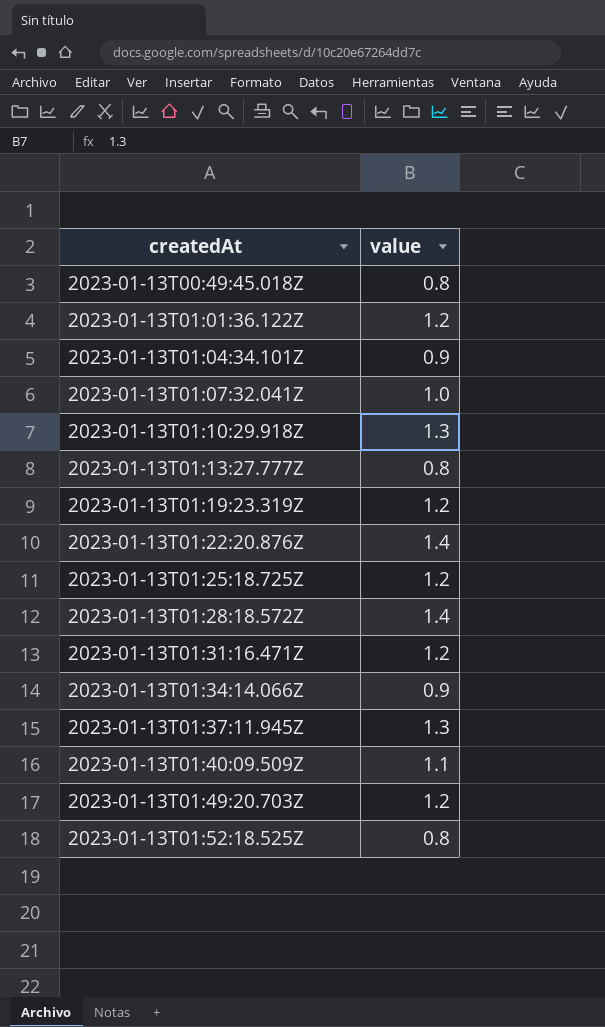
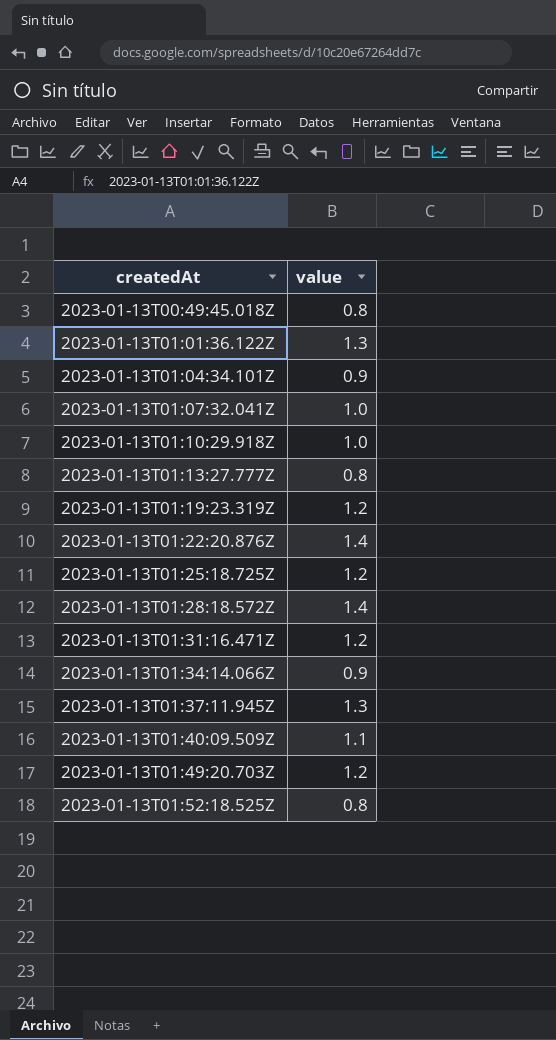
2023-01-13T01:01:36.122Z | value: 1.2 -> 1.3
2023-01-13T01:10:29.918Z | value: 1.3 -> 1.0

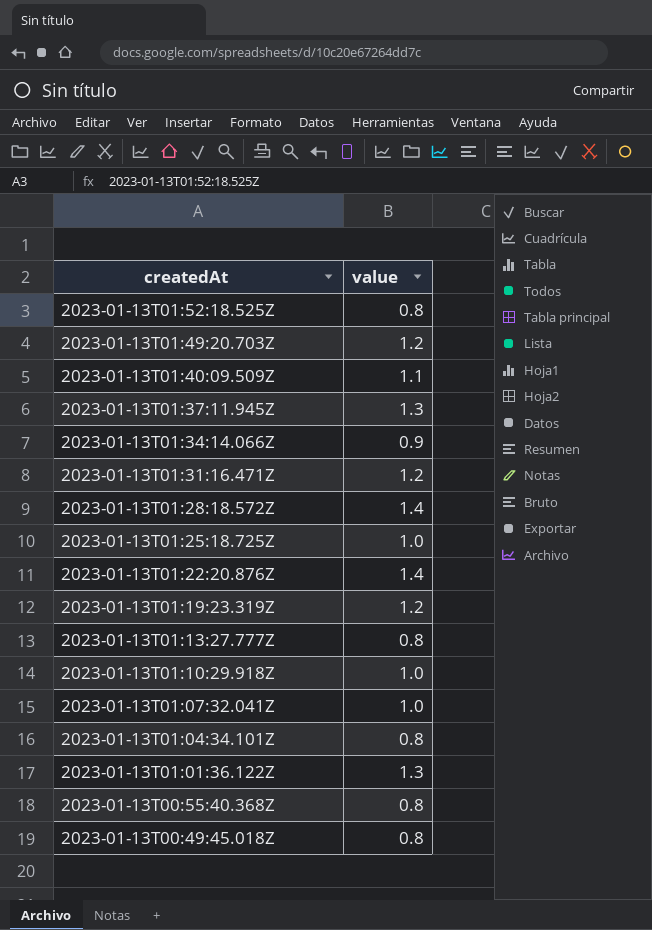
row order: createdAt ascending -> createdAt descending
2023-01-13T01:25:18.725Z | value: 1.2 -> 1.0
2023-01-13T01:04:34.101Z | value: 0.9 -> 0.8
row 2023-01-13T00:55:40.368Z: none -> 0.8

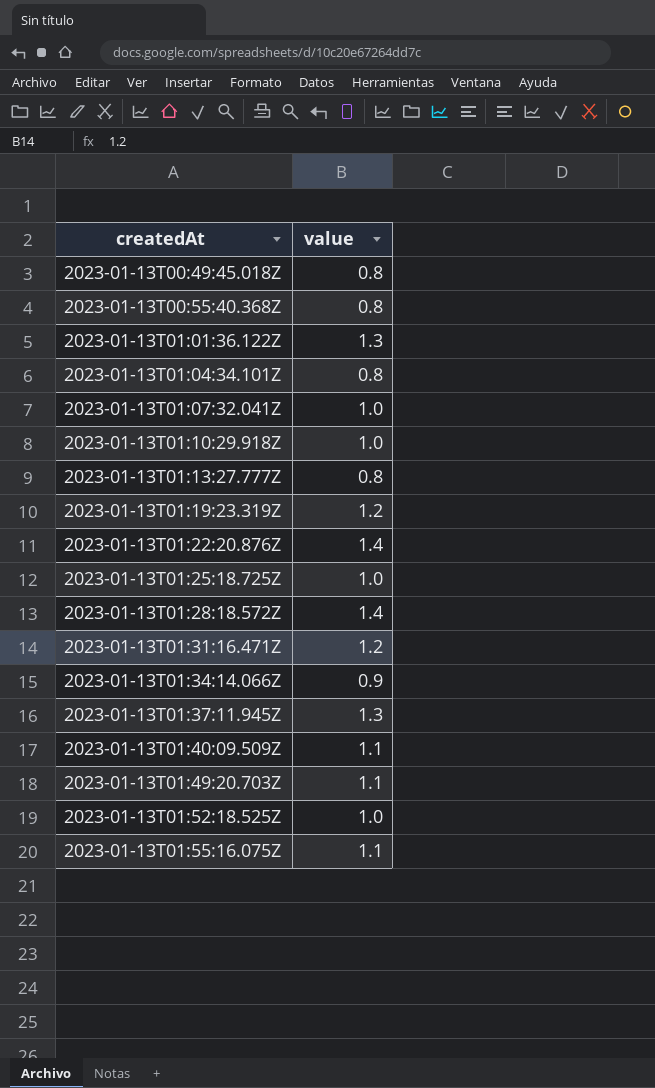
row order: createdAt descending -> createdAt ascending
2023-01-13T01:49:20.703Z | value: 1.2 -> 1.1
2023-01-13T01:52:18.525Z | value: 0.8 -> 1.0
row 2023-01-13T01:55:16.075Z: none -> 1.1

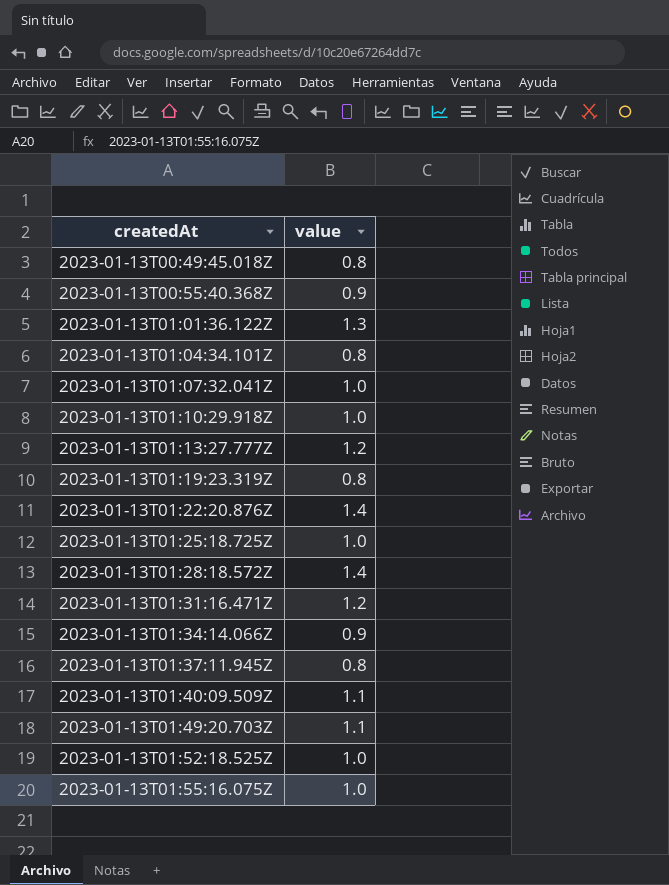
2023-01-13T00:55:40.368Z | value: 0.8 -> 0.9
2023-01-13T01:13:27.777Z | value: 0.8 -> 1.2
2023-01-13T01:19:23.319Z | value: 1.2 -> 0.8
2023-01-13T01:37:11.945Z | value: 1.3 -> 0.8
2023-01-13T01:55:16.075Z | value: 1.1 -> 1.0

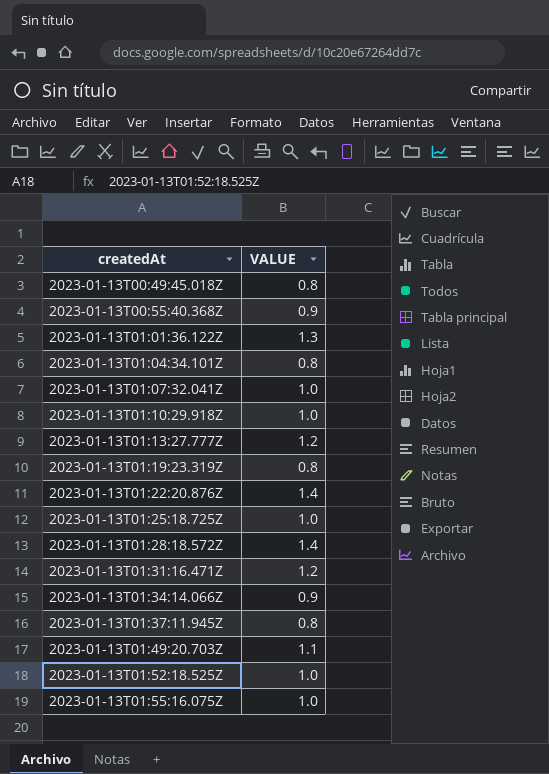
column name: value -> VALUE
row 2023-01-13T01:40:09.509Z: 1.1 -> none

